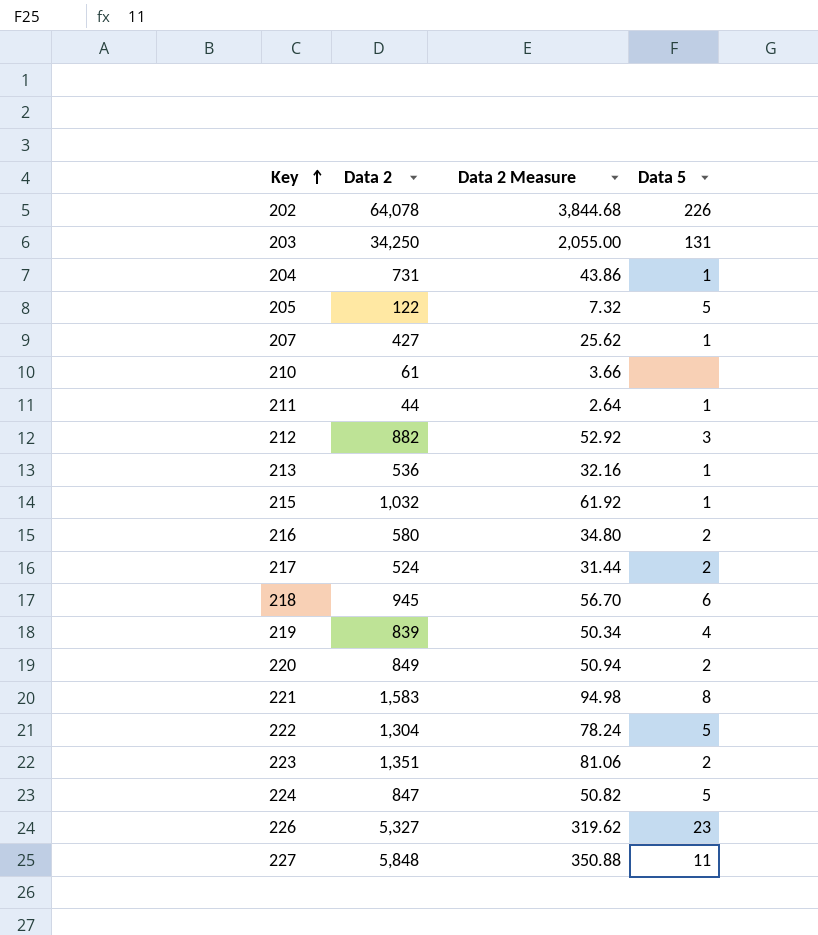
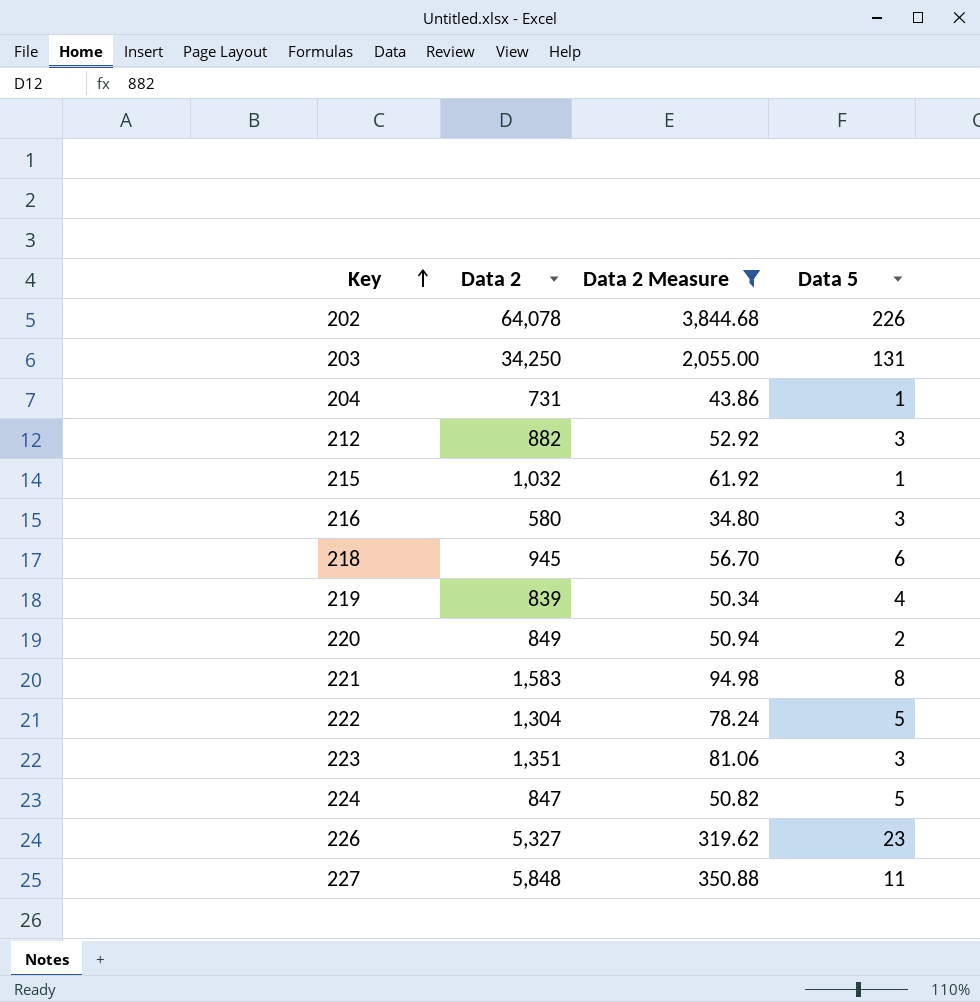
filter: none -> Data 2 Measure >= 34.80
216 | Data 5: 2 -> 3
223 | Data 5: 2 -> 3

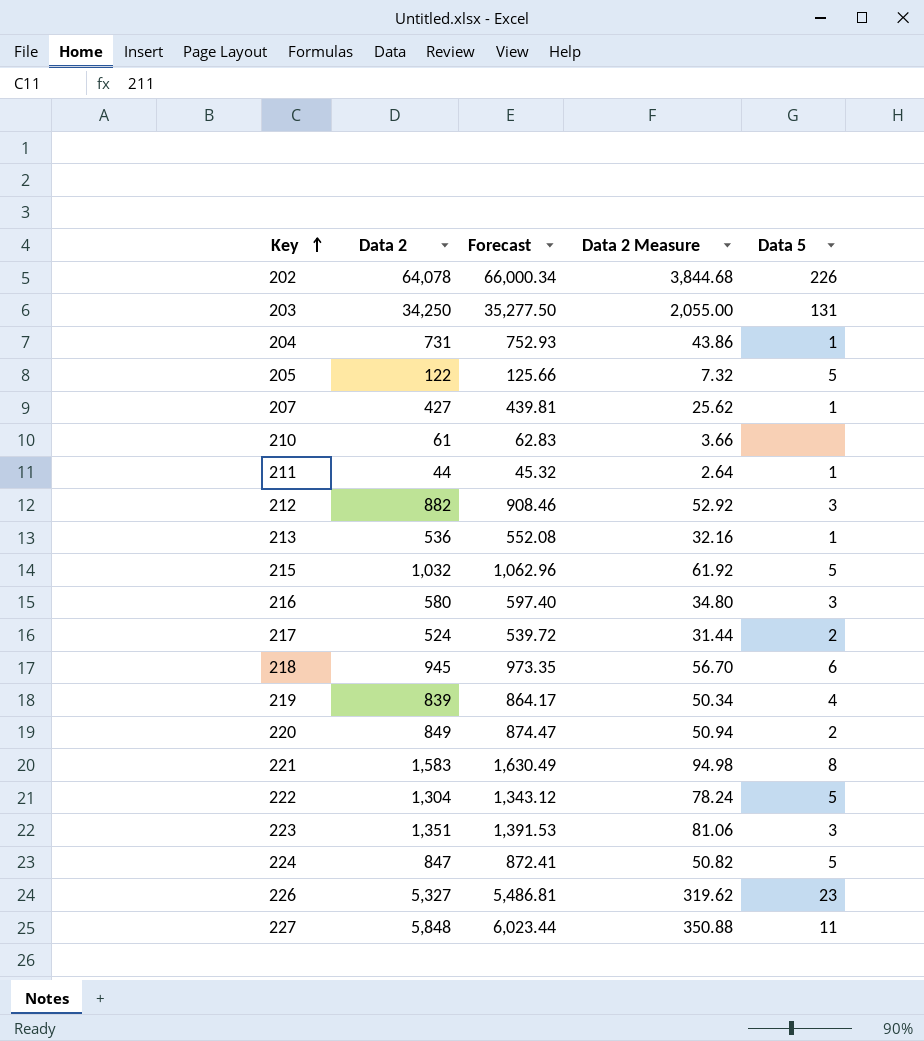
filter: Data 2 Measure >= 34.80 -> none
column Forecast | formula: none -> [Data 2] * 1.03
215 | Data 5: 1 -> 5

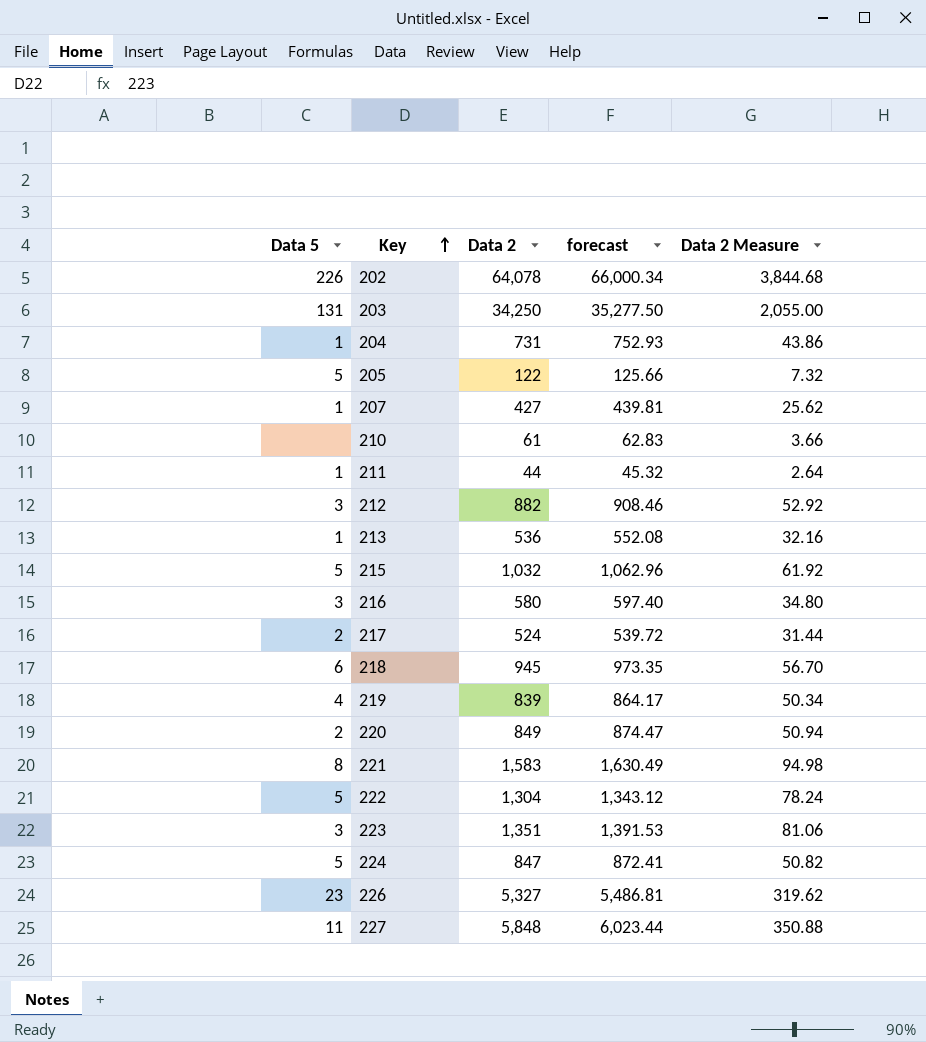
column Data 5 | position: 5 -> 1
column name: Forecast -> forecast

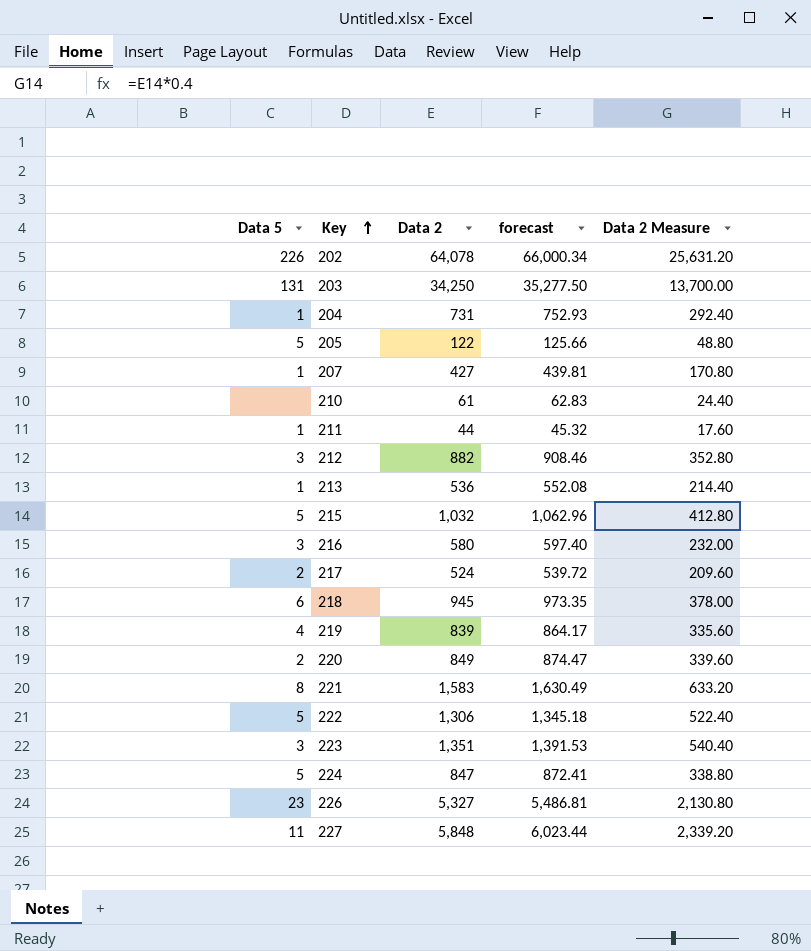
column Data 2 Measure | formula: [Data 2] * 0.06 -> [Data 2] * 0.4
222 | Data 2: 1,304 -> 1,306
222 | forecast: 1,343.12 -> 1,345.18

